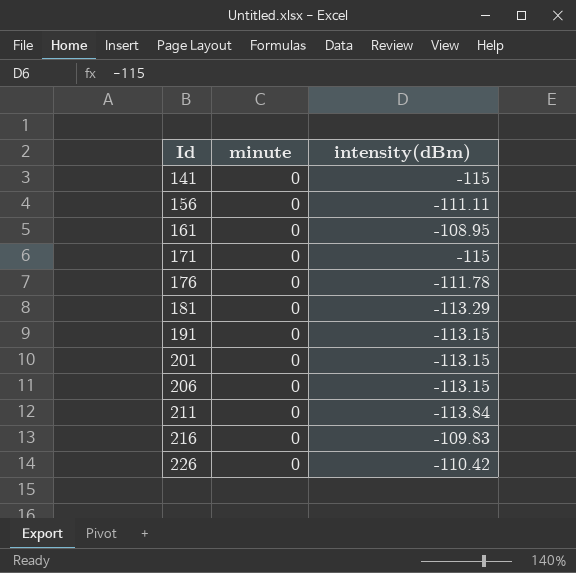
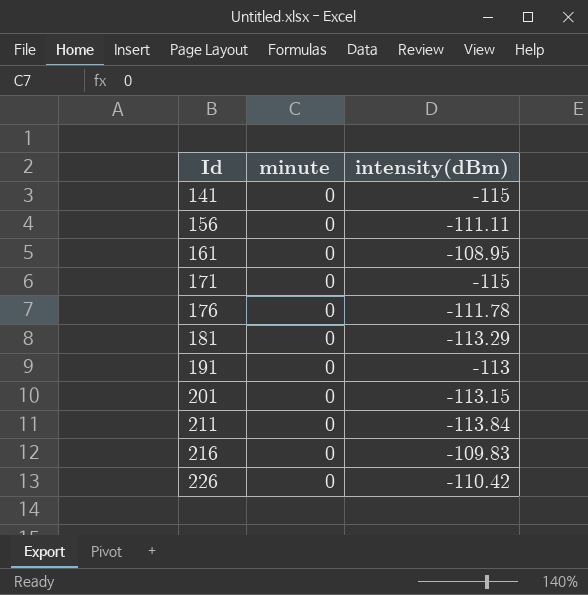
row 206: 0 | -113.15 -> none
191 | intensity(dBm): -113.15 -> -113

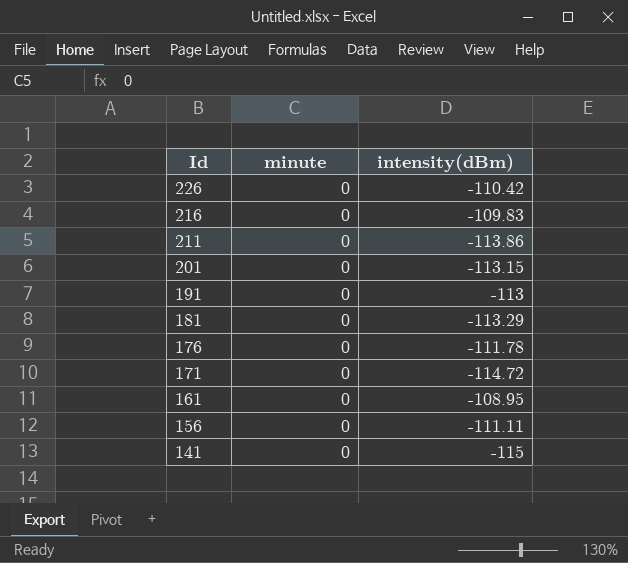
row order: Id ascending -> Id descending
211 | intensity(dBm): -113.84 -> -113.86
171 | intensity(dBm): -115 -> -114.72

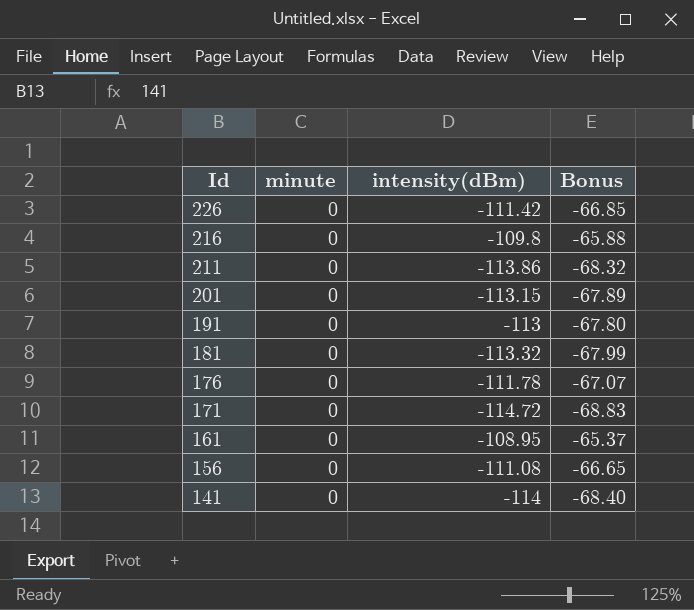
column Bonus | formula: none -> [intensity(dBm)] * 0.6
226 | intensity(dBm): -110.42 -> -111.42
216 | intensity(dBm): -109.83 -> -109.8
181 | intensity(dBm): -113.29 -> -113.32
156 | intensity(dBm): -111.11 -> -111.08
141 | intensity(dBm): -115 -> -114

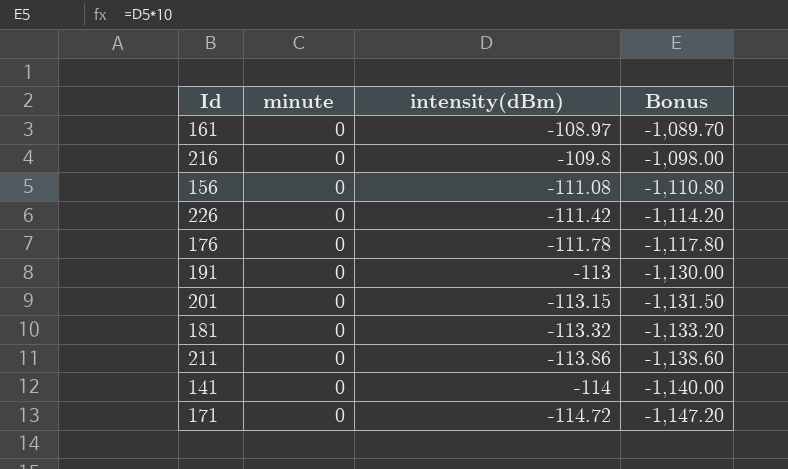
row order: Id descending -> intensity(dBm) descending
column Bonus | formula: [intensity(dBm)] * 0.6 -> [intensity(dBm)] * 10
161 | intensity(dBm): -108.95 -> -108.97

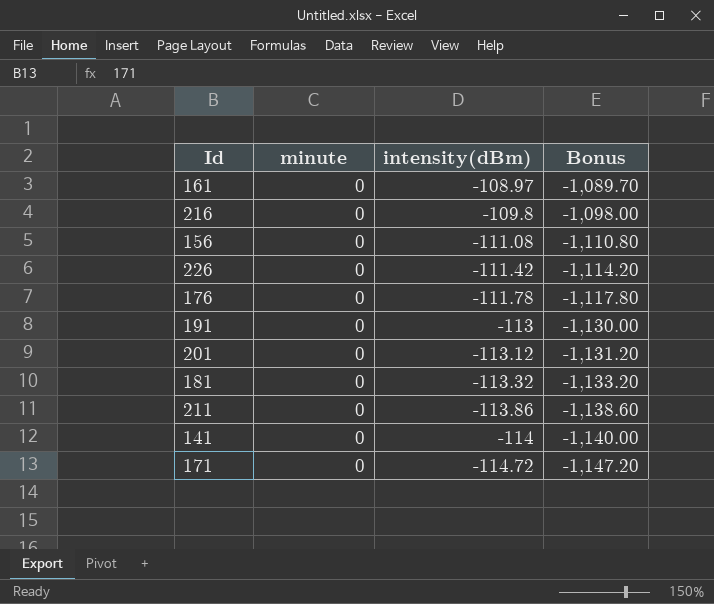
201 | intensity(dBm): -113.15 -> -113.12
201 | Bonus: -1,131.50 -> -1,131.20

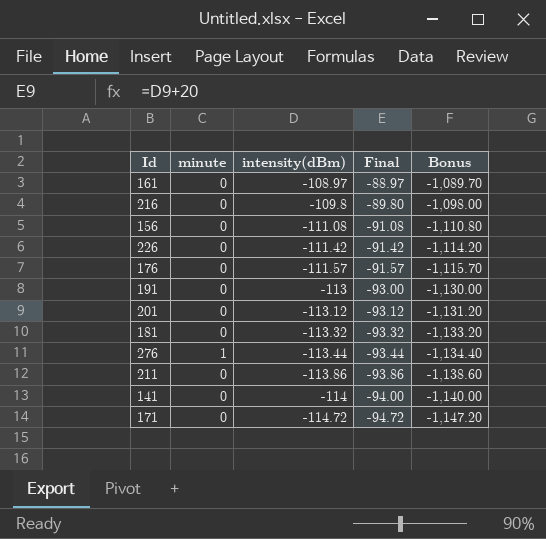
column Final | formula: none -> [intensity(dBm)] + 20
176 | intensity(dBm): -111.78 -> -111.57
176 | Bonus: -1,117.80 -> -1,115.70
row 276: none -> 1 | -113.44 | -93.44 | -1,134.40

